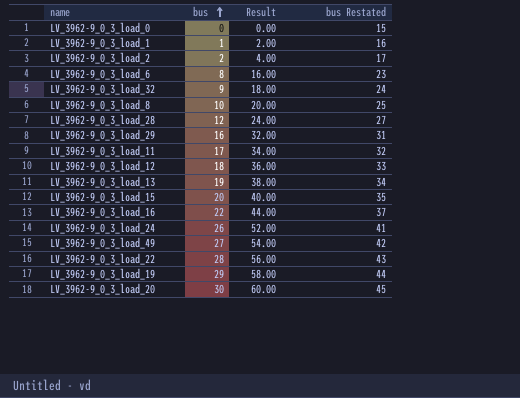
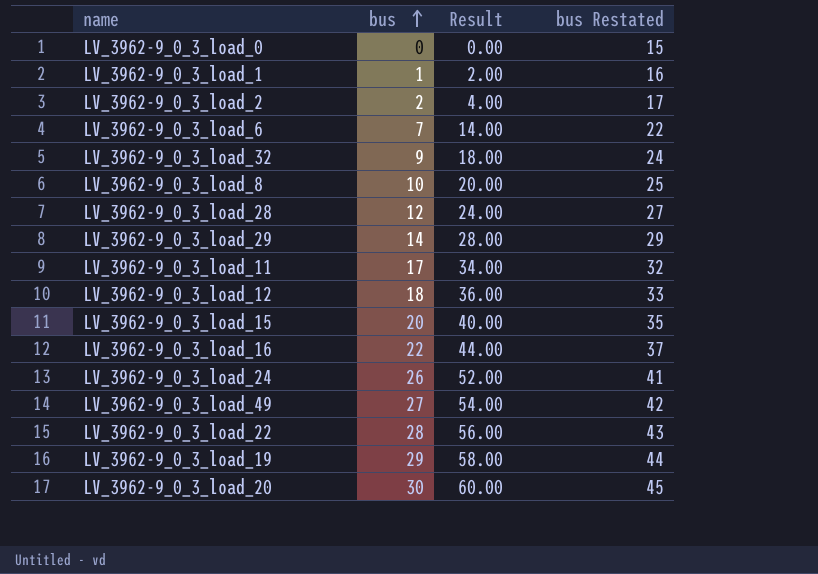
row LV_3962-9_0_3_load_13: 19 | 38.00 | 34 -> none
LV_3962-9_0_3_load_6 | bus: 8 -> 7
LV_3962-9_0_3_load_6 | Result: 16.00 -> 14.00
LV_3962-9_0_3_load_6 | bus Restated: 23 -> 22
LV_3962-9_0_3_load_29 | bus: 16 -> 14
LV_3962-9_0_3_load_29 | Result: 32.00 -> 28.00
LV_3962-9_0_3_load_29 | bus Restated: 31 -> 29

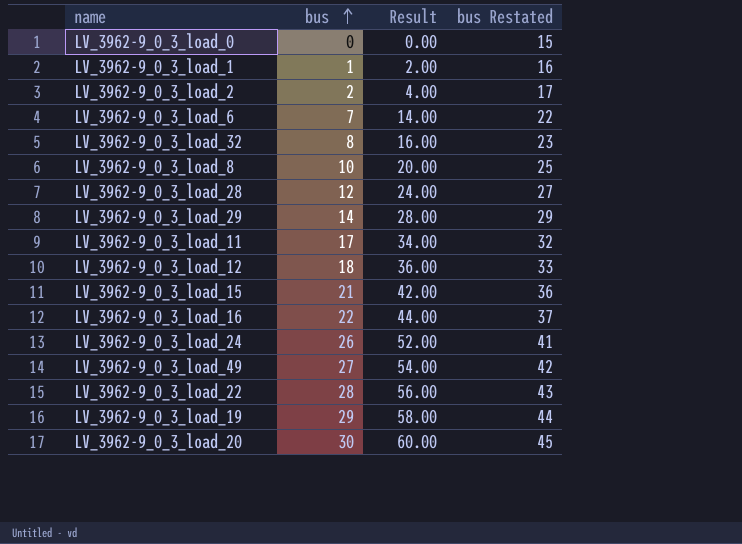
LV_3962-9_0_3_load_32 | bus: 9 -> 8
LV_3962-9_0_3_load_32 | Result: 18.00 -> 16.00
LV_3962-9_0_3_load_32 | bus Restated: 24 -> 23
LV_3962-9_0_3_load_15 | bus: 20 -> 21
LV_3962-9_0_3_load_15 | Result: 40.00 -> 42.00
LV_3962-9_0_3_load_15 | bus Restated: 35 -> 36

